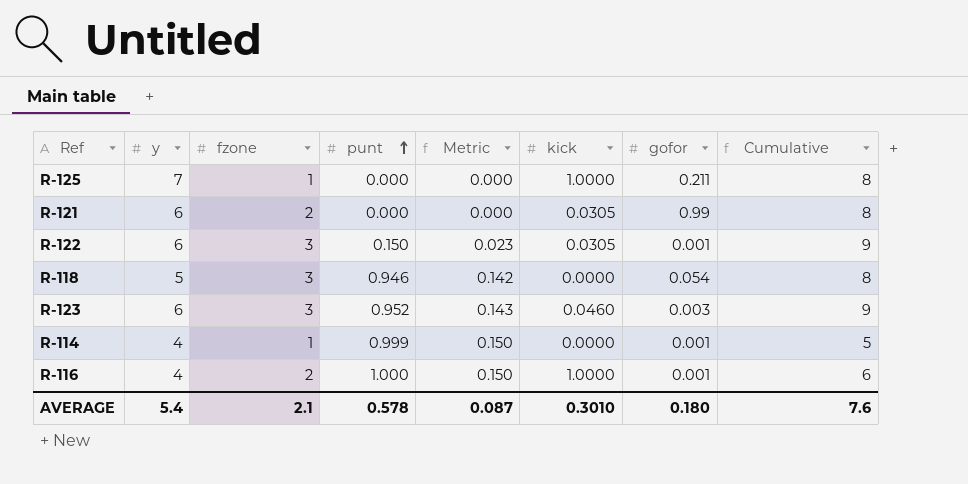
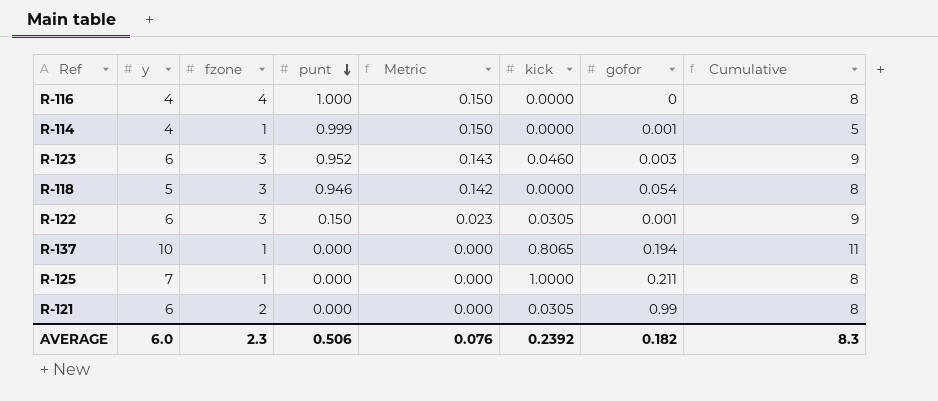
row order: punt ascending -> punt descending
R-116 | fzone: 2 -> 4
R-116 | kick: 1.0000 -> 0.0000
R-116 | gofor: 0.001 -> 0
R-116 | Cumulative: 6 -> 8
row R-137: none -> 10 | 1 | 0.000 | 0.000 | 0.8065 | 0.194 | 11
AVERAGE | y: 5.4 -> 6.0
AVERAGE | fzone: 2.1 -> 2.3
AVERAGE | punt: 0.578 -> 0.506
AVERAGE | Metric: 0.087 -> 0.076
AVERAGE | kick: 0.3010 -> 0.2392
AVERAGE | gofor: 0.180 -> 0.182
AVERAGE | Cumulative: 7.6 -> 8.3

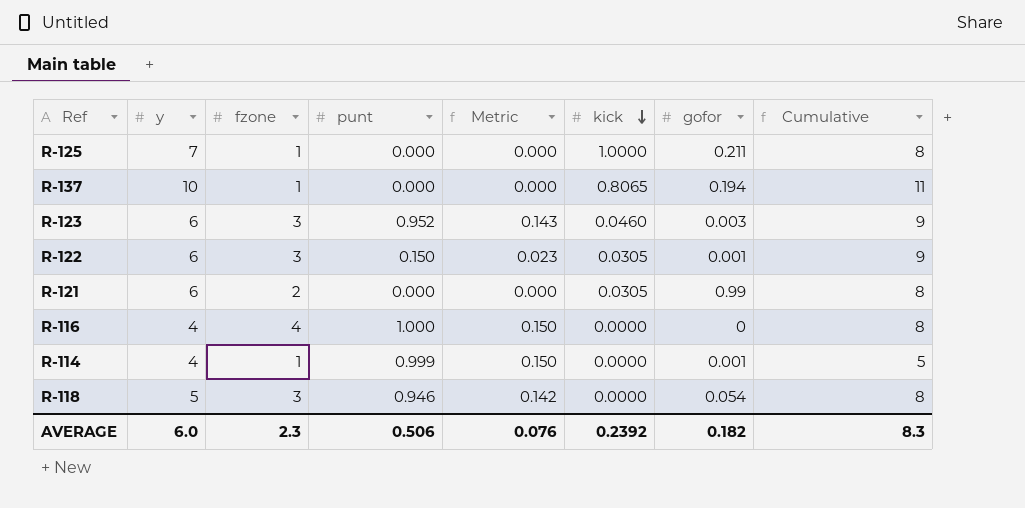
row order: punt descending -> kick descending

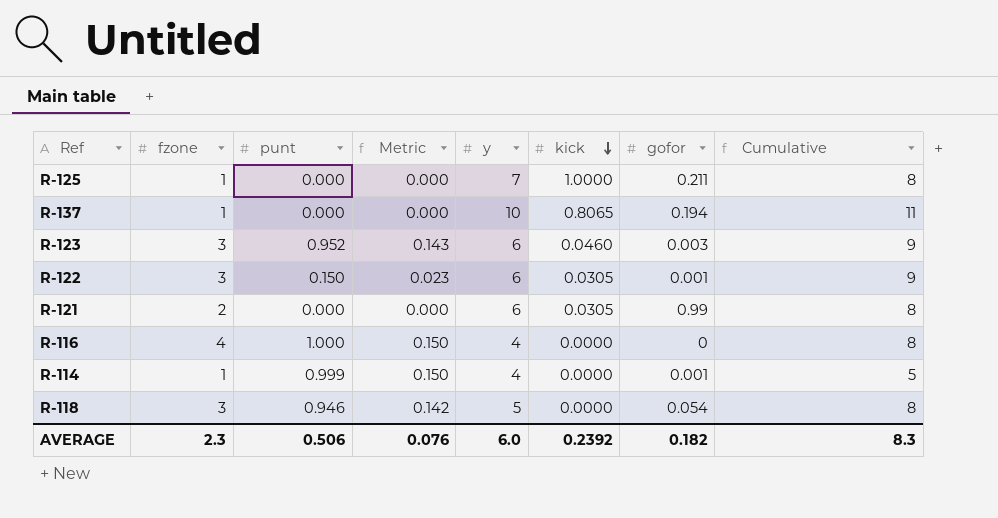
column y | position: 2 -> 5

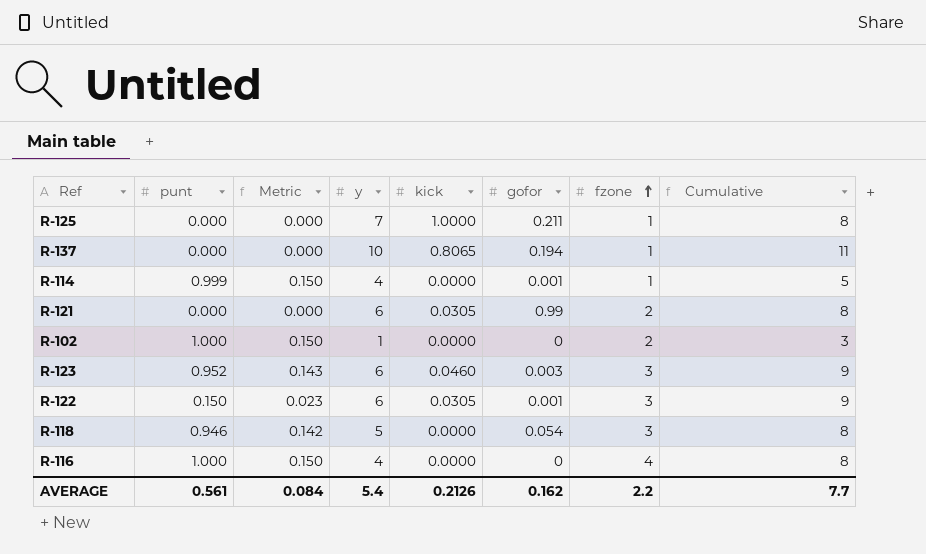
row order: kick descending -> fzone ascending
column fzone | position: 2 -> 7
row R-102: none -> 1.000 | 0.150 | 1 | 0.0000 | 0 | 2 | 3
AVERAGE | punt: 0.506 -> 0.561
AVERAGE | Metric: 0.076 -> 0.084
AVERAGE | y: 6.0 -> 5.4
AVERAGE | kick: 0.2392 -> 0.2126
AVERAGE | gofor: 0.182 -> 0.162
AVERAGE | fzone: 2.3 -> 2.2
AVERAGE | Cumulative: 8.3 -> 7.7

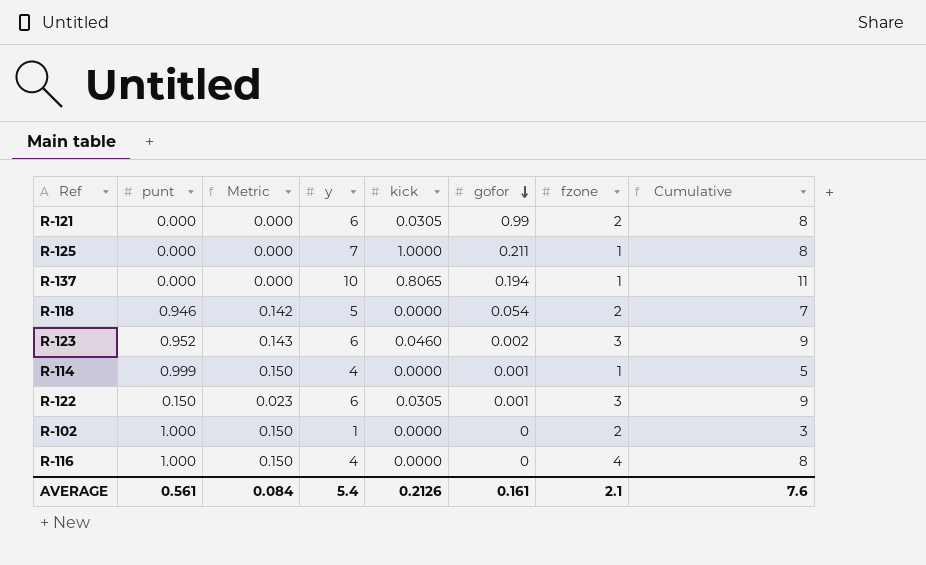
row order: fzone ascending -> gofor descending
R-118 | fzone: 3 -> 2
R-118 | Cumulative: 8 -> 7
R-123 | gofor: 0.003 -> 0.002
AVERAGE | gofor: 0.162 -> 0.161
AVERAGE | fzone: 2.2 -> 2.1
AVERAGE | Cumulative: 7.7 -> 7.6

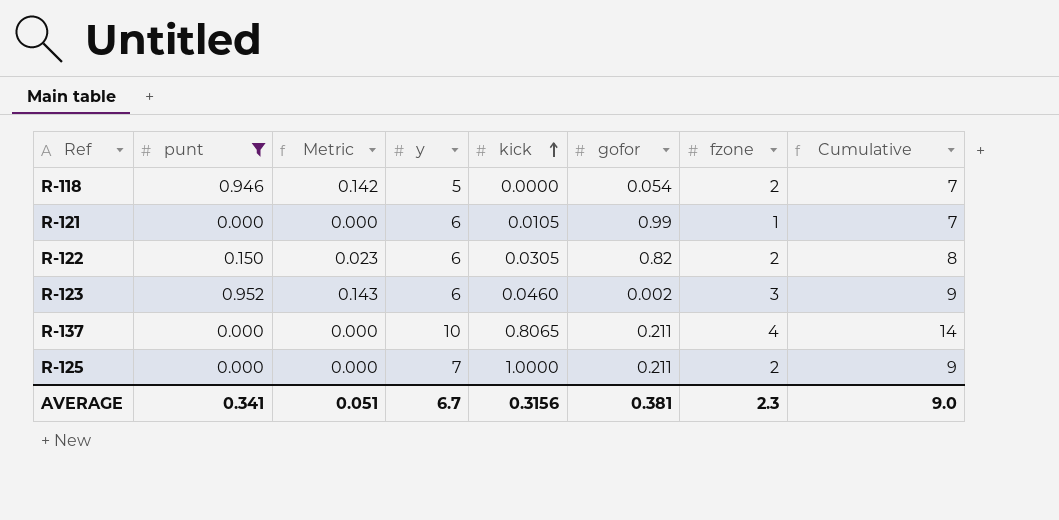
filter: none -> punt <= 0.952
row order: gofor descending -> kick ascending
R-121 | kick: 0.0305 -> 0.0105
R-121 | fzone: 2 -> 1
R-121 | Cumulative: 8 -> 7
R-122 | gofor: 0.001 -> 0.82
R-122 | fzone: 3 -> 2
R-122 | Cumulative: 9 -> 8
R-137 | gofor: 0.194 -> 0.211
R-137 | fzone: 1 -> 4
R-137 | Cumulative: 11 -> 14
R-125 | fzone: 1 -> 2
R-125 | Cumulative: 8 -> 9
AVERAGE | punt: 0.561 -> 0.341
AVERAGE | Metric: 0.084 -> 0.051
AVERAGE | y: 5.4 -> 6.7
AVERAGE | kick: 0.2126 -> 0.3156
AVERAGE | gofor: 0.161 -> 0.381
AVERAGE | fzone: 2.1 -> 2.3
AVERAGE | Cumulative: 7.6 -> 9.0

